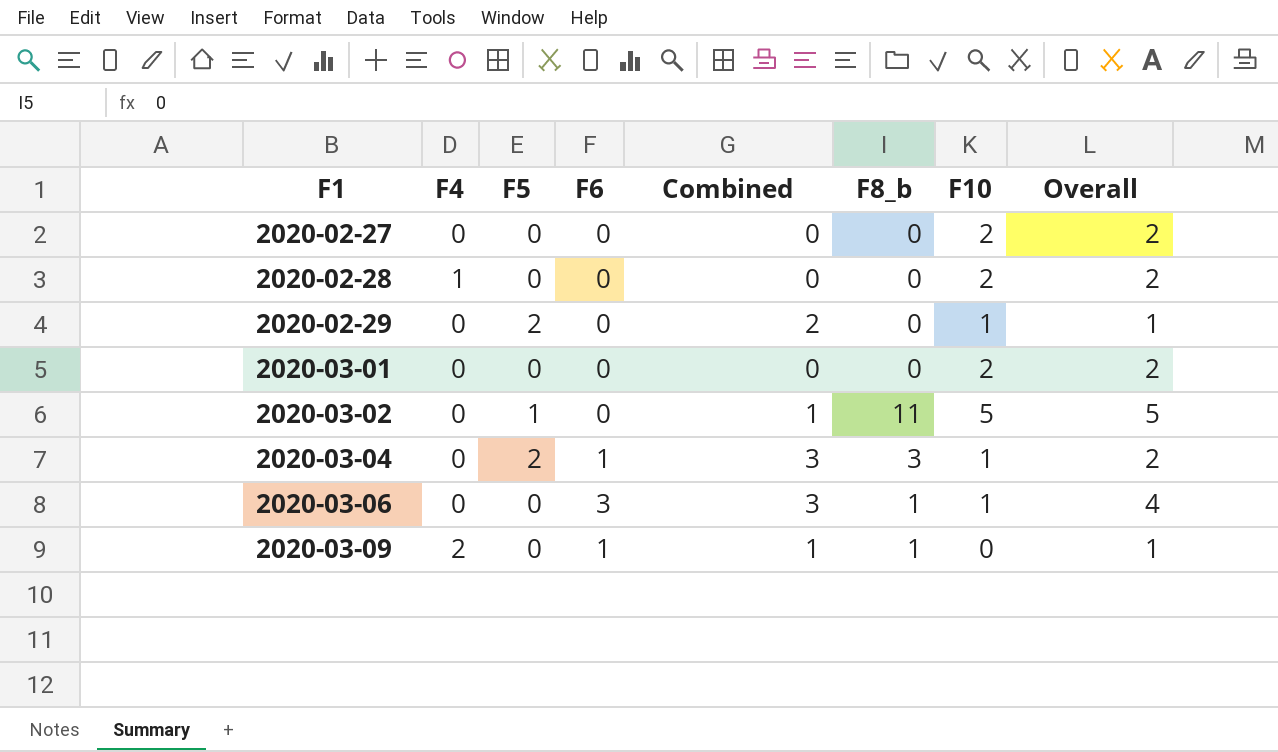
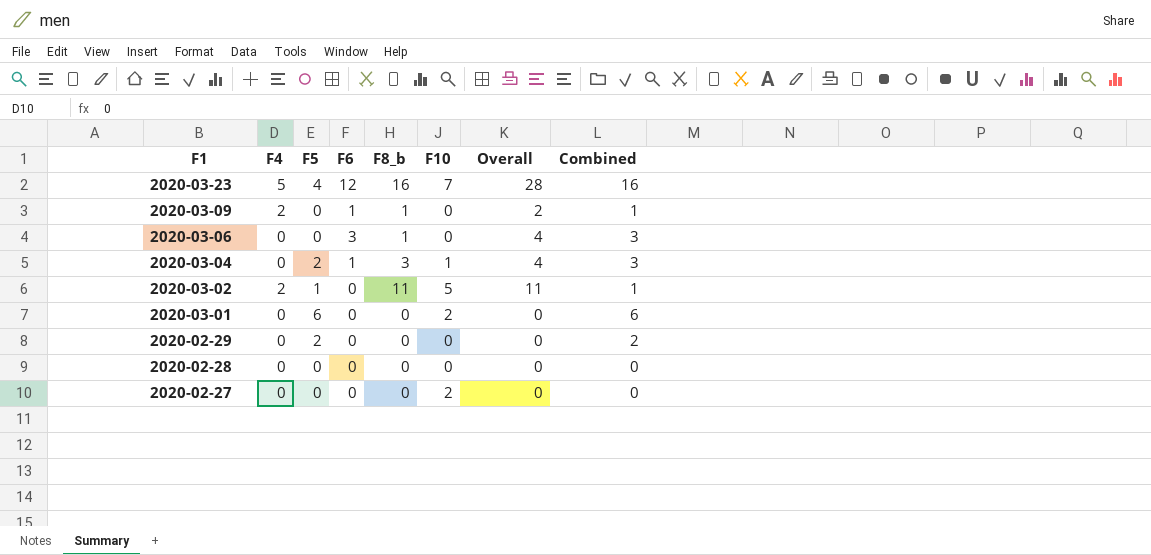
row order: F1 ascending -> F1 descending
column Overall | formula: [F6] + [F10] -> [F6] + [F8_b]
column Combined | position: 5 -> 8
row 2020-03-23: none -> 5 | 4 | 12 | 16 | 7 | 28 | 16
2020-03-06 | F10: 1 -> 0
2020-03-02 | F4: 0 -> 2
2020-03-01 | F5: 0 -> 6
2020-03-01 | Combined: 0 -> 6
2020-02-29 | F10: 1 -> 0
2020-02-28 | F4: 1 -> 0
2020-02-28 | F10: 2 -> 0

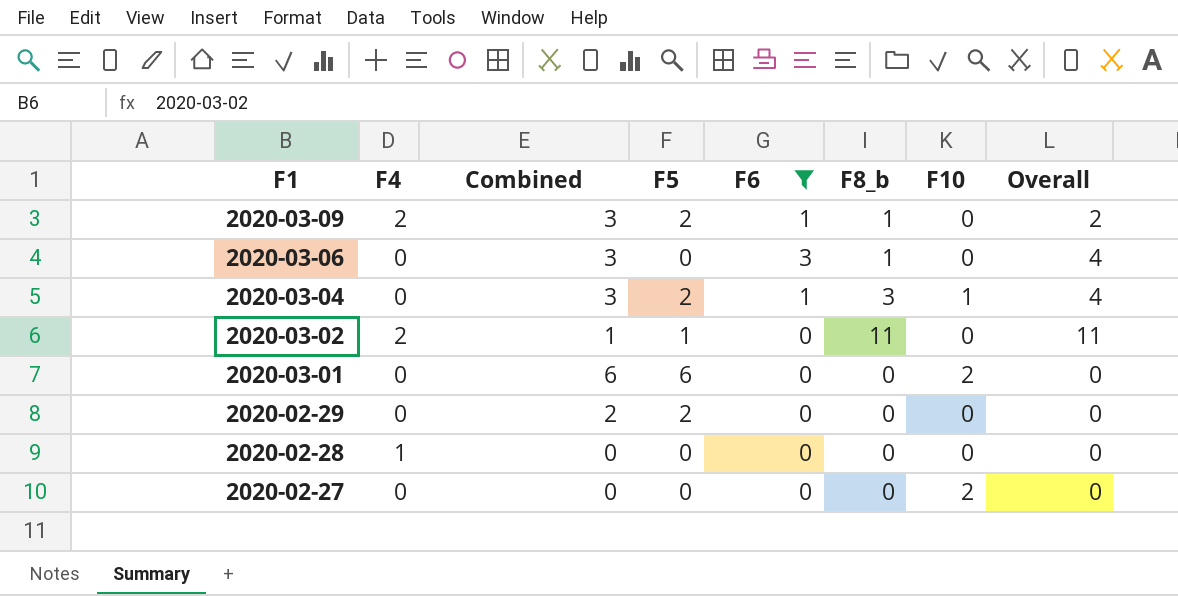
filter: none -> F6 != 12
column Combined | position: 8 -> 3
2020-03-09 | Combined: 1 -> 3
2020-03-09 | F5: 0 -> 2
2020-03-02 | F10: 5 -> 0
2020-02-28 | F4: 0 -> 1

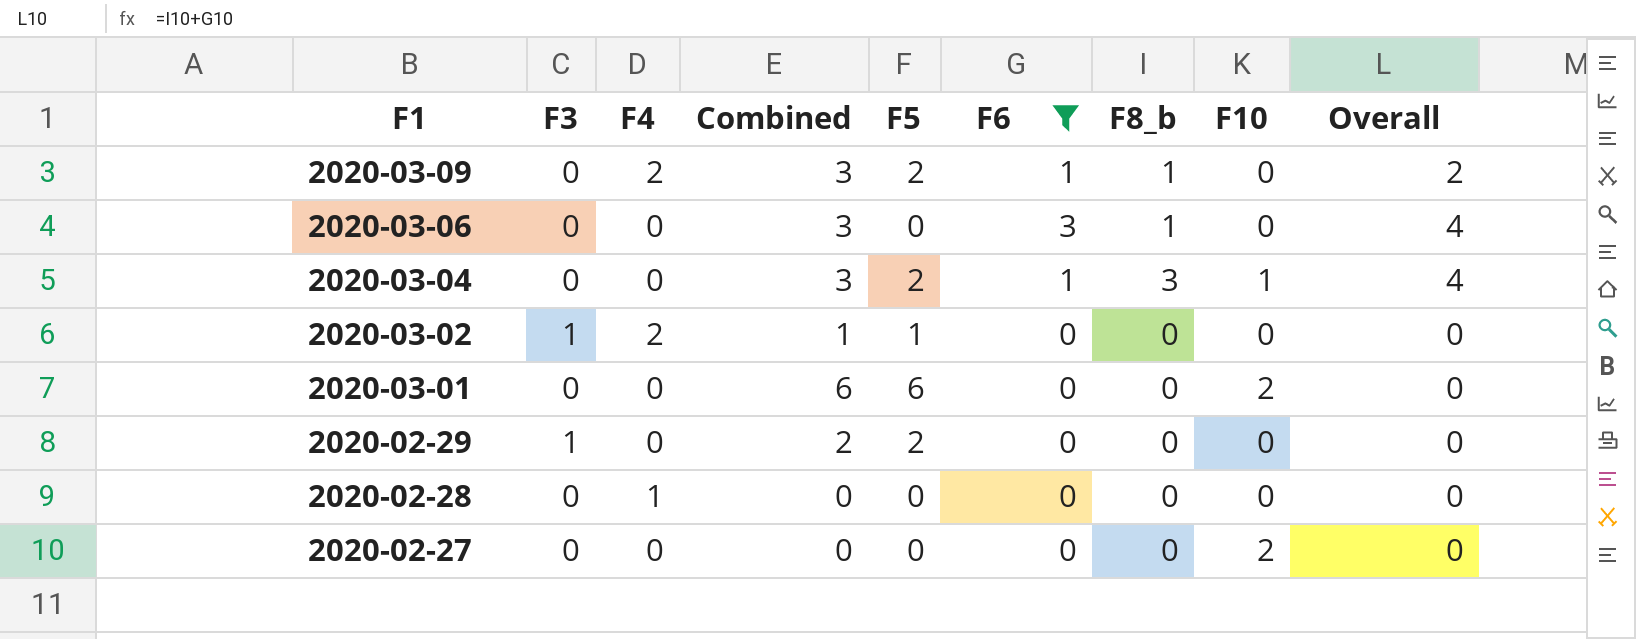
column F3 | position: none -> 2
2020-03-02 | F8_b: 11 -> 0
2020-03-02 | Overall: 11 -> 0

